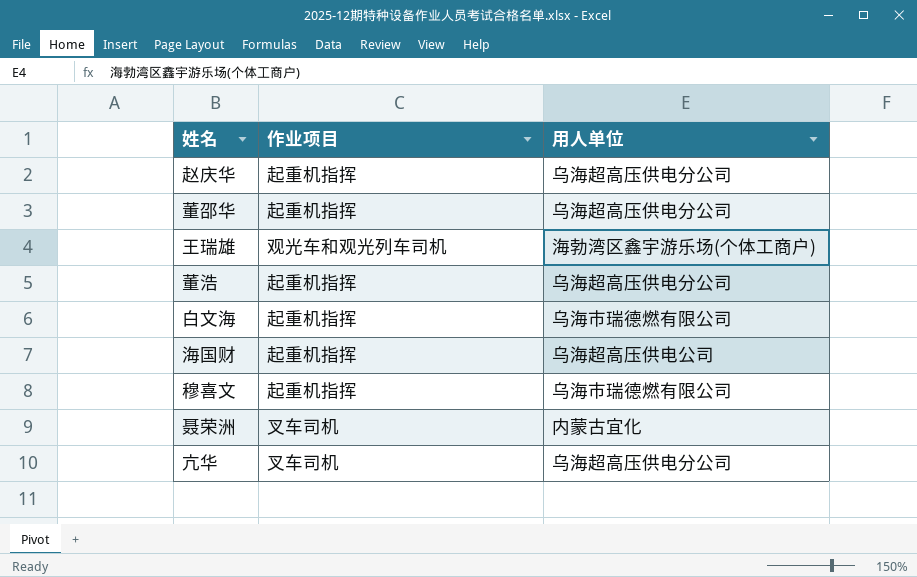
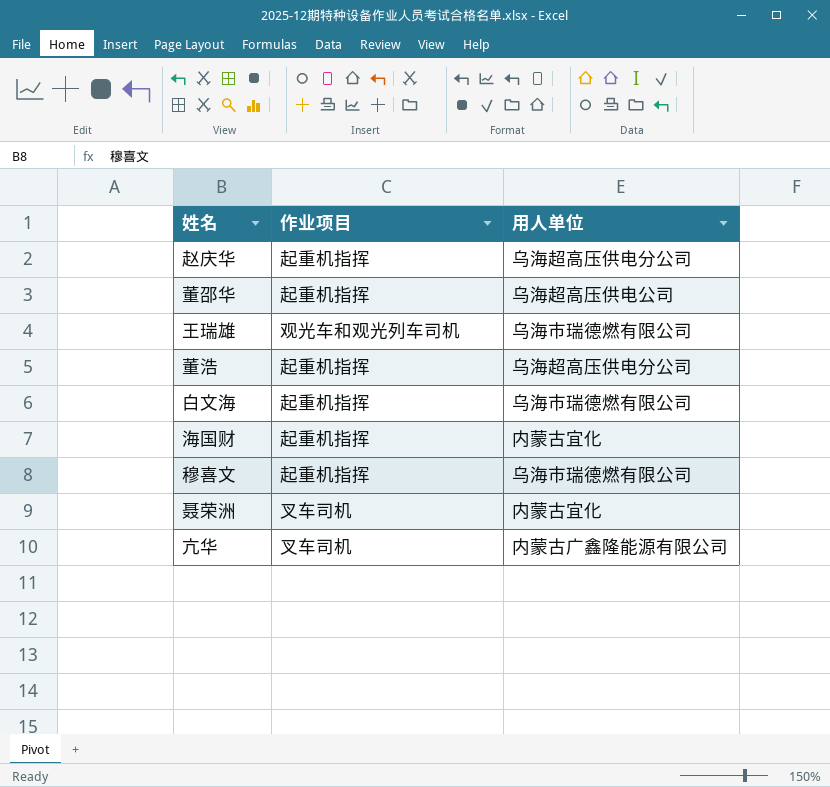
董邵华 | 用人单位: 乌海超高压供电分公司 -> 乌海超高压供电公司
王瑞雄 | 用人单位: 海勃湾区鑫宇游乐场(个体工商户) -> 乌海市瑞德燃有限公司
海国财 | 用人单位: 乌海超高压供电公司 -> 内蒙古宜化
亢华 | 用人单位: 乌海超高压供电分公司 -> 内蒙古广鑫隆能源有限公司

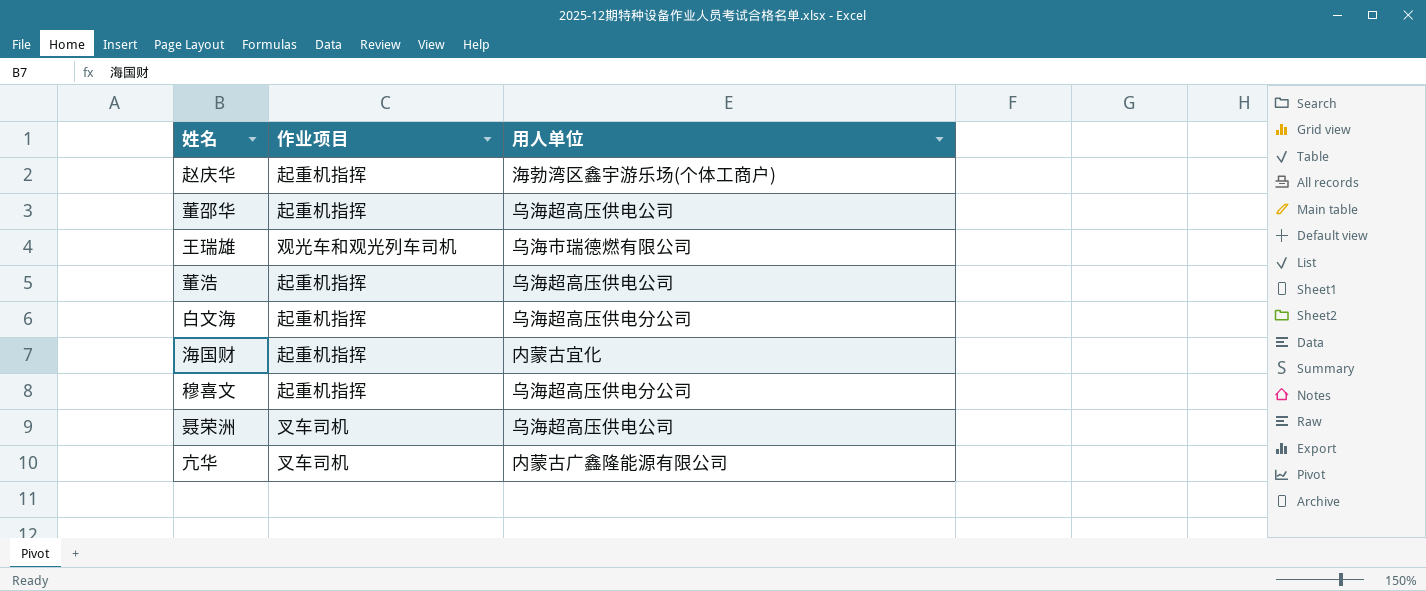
赵庆华 | 用人单位: 乌海超高压供电分公司 -> 海勃湾区鑫宇游乐场(个体工商户)
董浩 | 用人单位: 乌海超高压供电分公司 -> 乌海超高压供电公司
白文海 | 用人单位: 乌海市瑞德燃有限公司 -> 乌海超高压供电分公司
穆喜文 | 用人单位: 乌海市瑞德燃有限公司 -> 乌海超高压供电分公司
聂荣洲 | 用人单位: 内蒙古宜化 -> 乌海超高压供电公司

